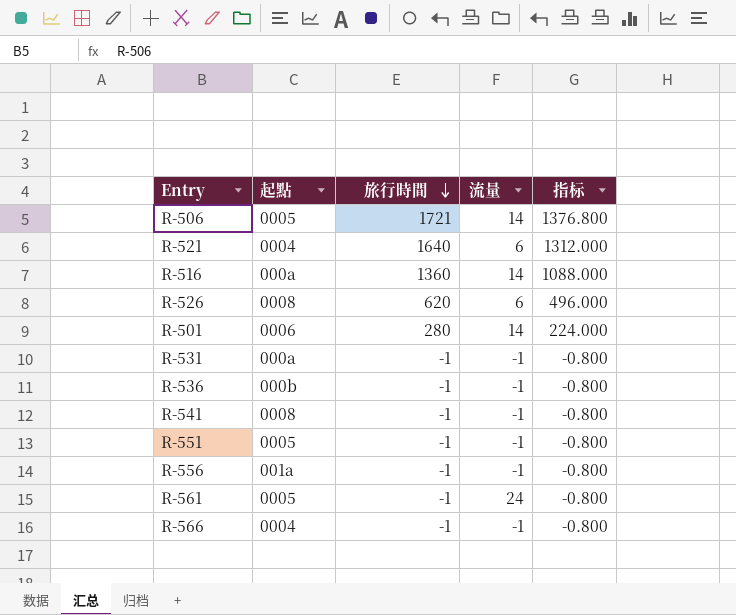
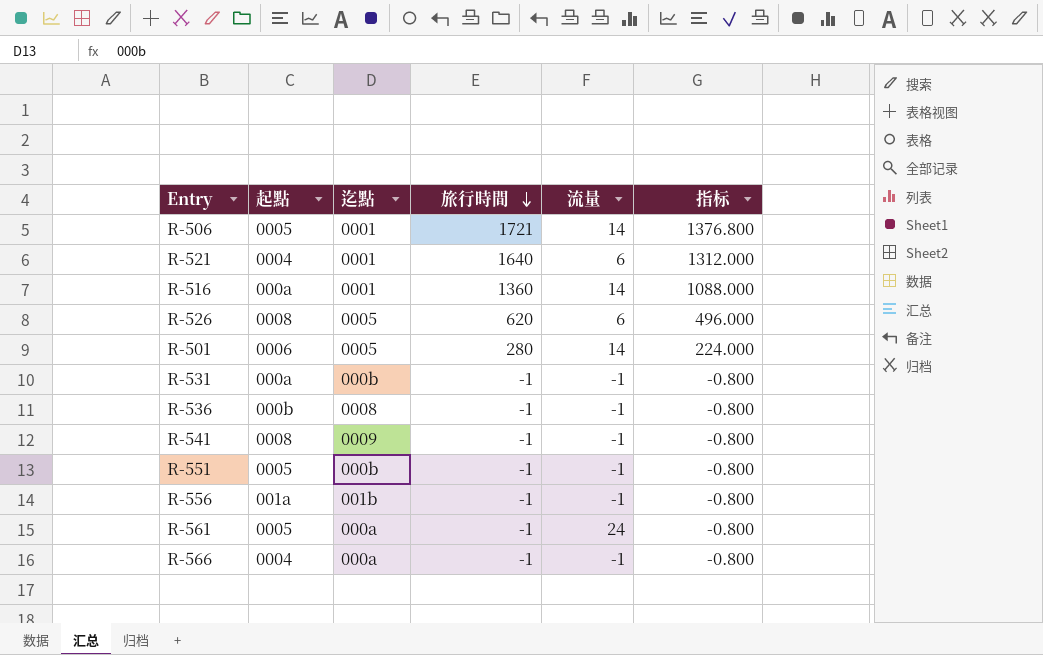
column 迄點 | position: none -> 3

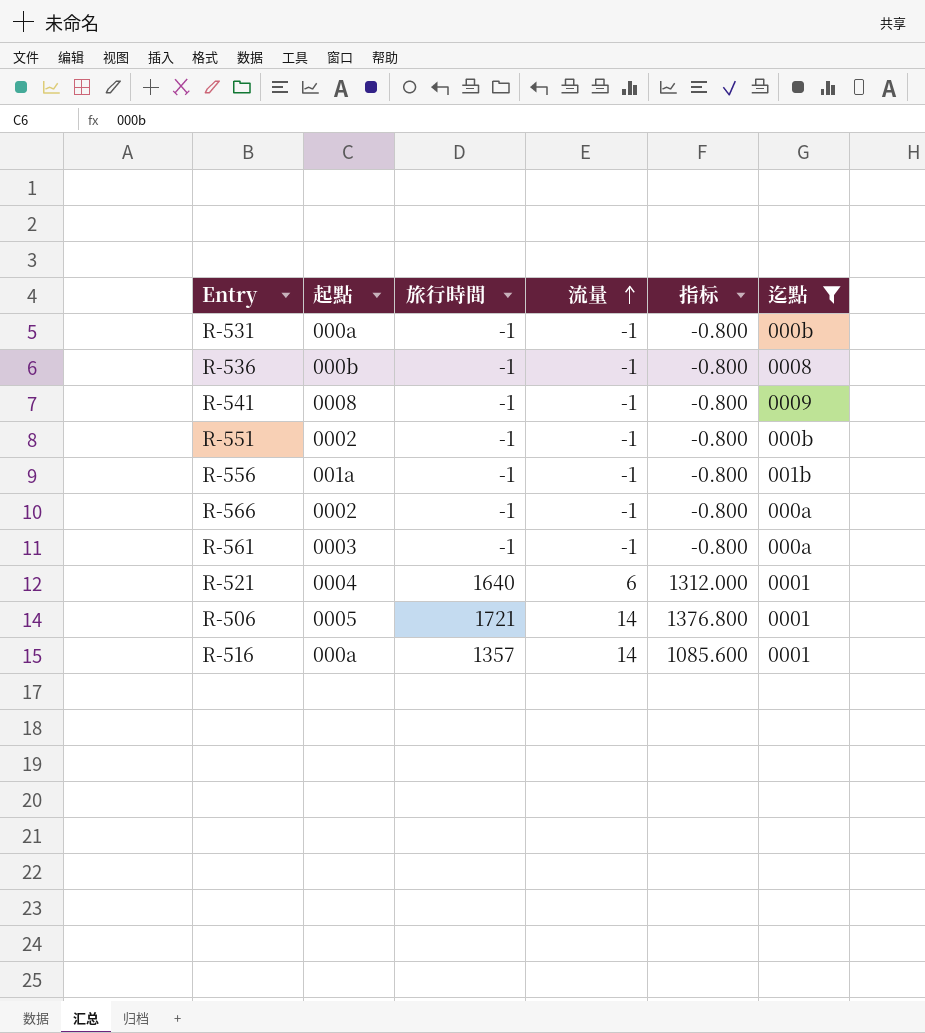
filter: none -> 迄點 != 0005
row order: 旅行時間 descending -> 流量 ascending
column 迄點 | position: 3 -> 6
R-551 | 起點: 0005 -> 0002
R-566 | 起點: 0004 -> 0002
R-561 | 起點: 0005 -> 0003
R-561 | 流量: 24 -> -1
R-516 | 旅行時間: 1360 -> 1357
R-516 | 指标: 1088.000 -> 1085.600

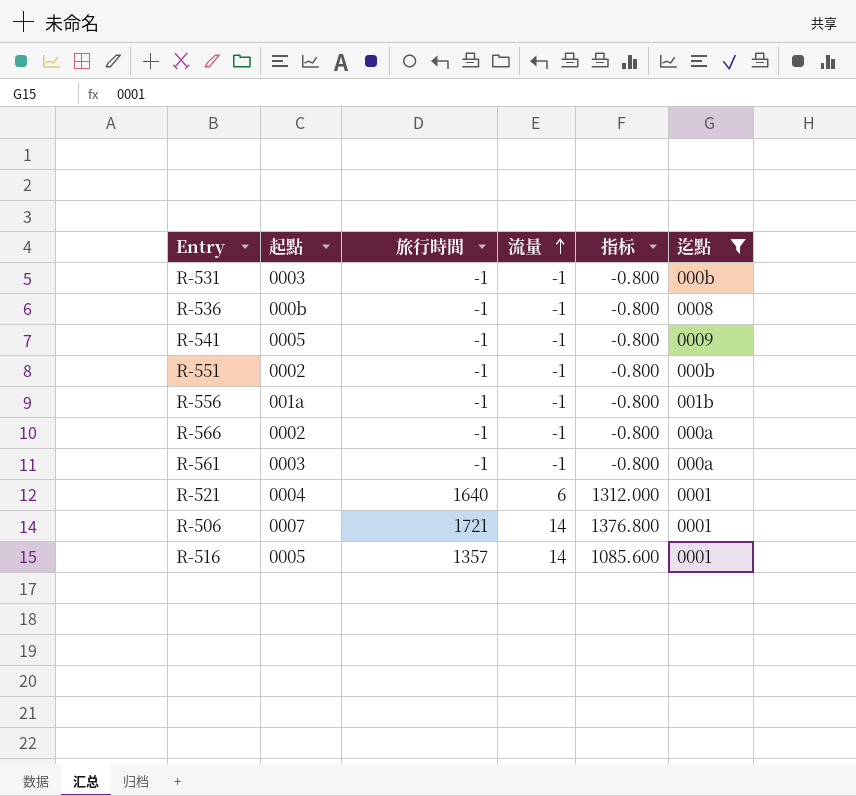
R-531 | 起點: 000a -> 0003
R-541 | 起點: 0008 -> 0005
R-506 | 起點: 0005 -> 0007
R-516 | 起點: 000a -> 0005

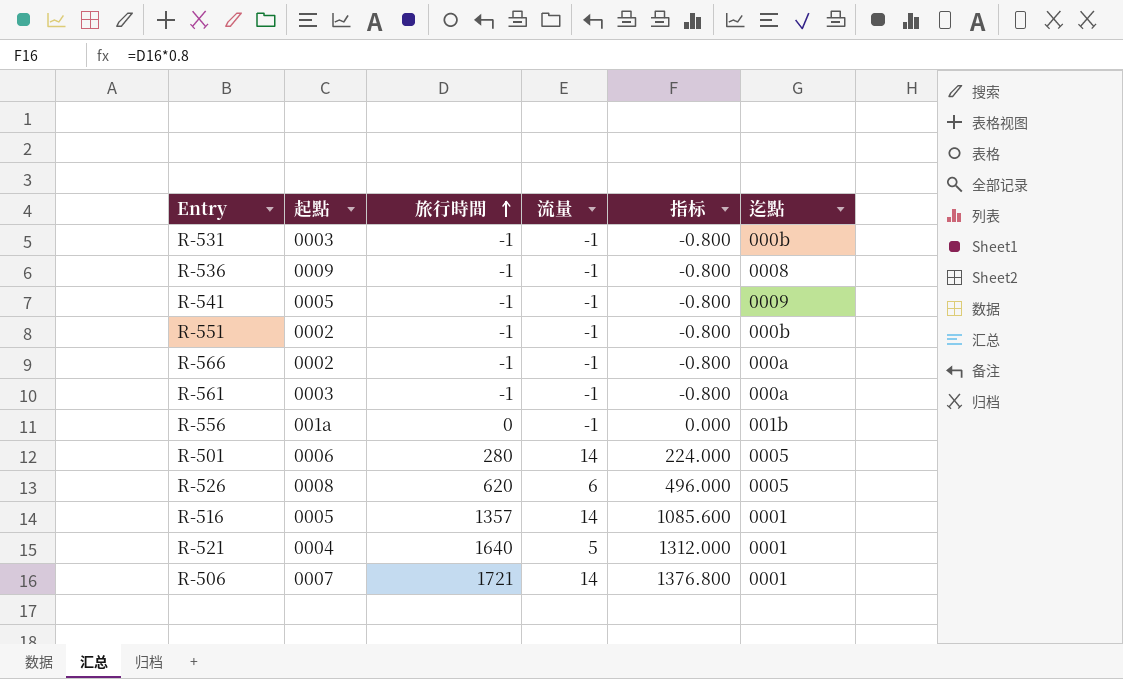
filter: 迄點 != 0005 -> none
row order: 流量 ascending -> 旅行時間 ascending
R-536 | 起點: 000b -> 0009
R-556 | 旅行時間: -1 -> 0
R-556 | 指标: -0.800 -> 0.000
R-521 | 流量: 6 -> 5

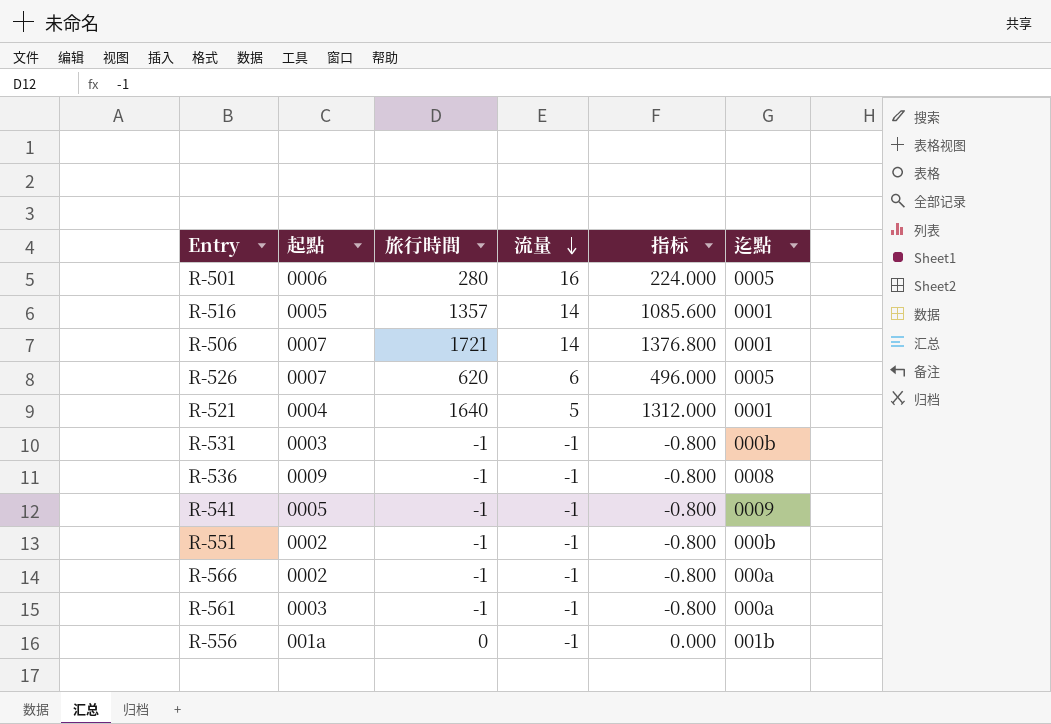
row order: 旅行時間 ascending -> 流量 descending
R-501 | 流量: 14 -> 16
R-526 | 起點: 0008 -> 0007

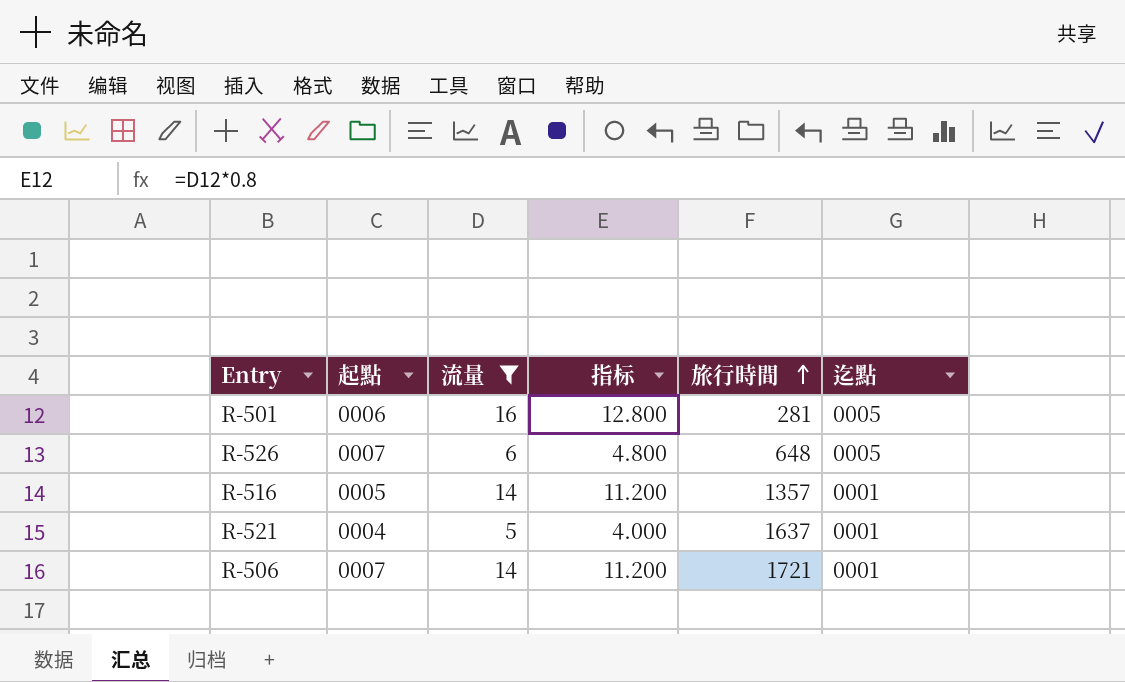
filter: none -> 流量 != -1
row order: 流量 descending -> 旅行時間 ascending
column 指标 | formula: [旅行時間] * 0.8 -> [流量] * 0.8
column 旅行時間 | position: 3 -> 5
R-501 | 旅行時間: 280 -> 281
R-526 | 旅行時間: 620 -> 648
R-521 | 旅行時間: 1640 -> 1637

